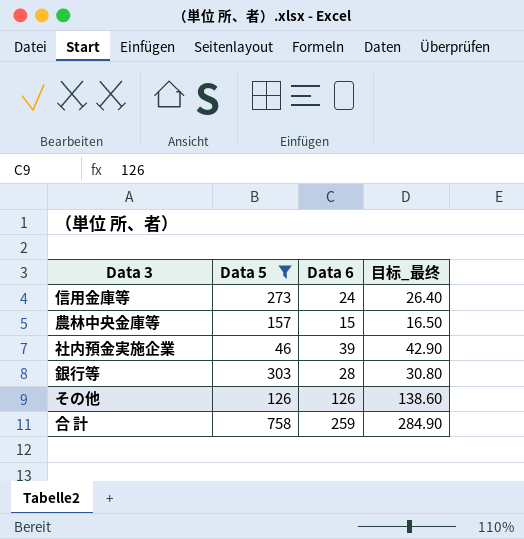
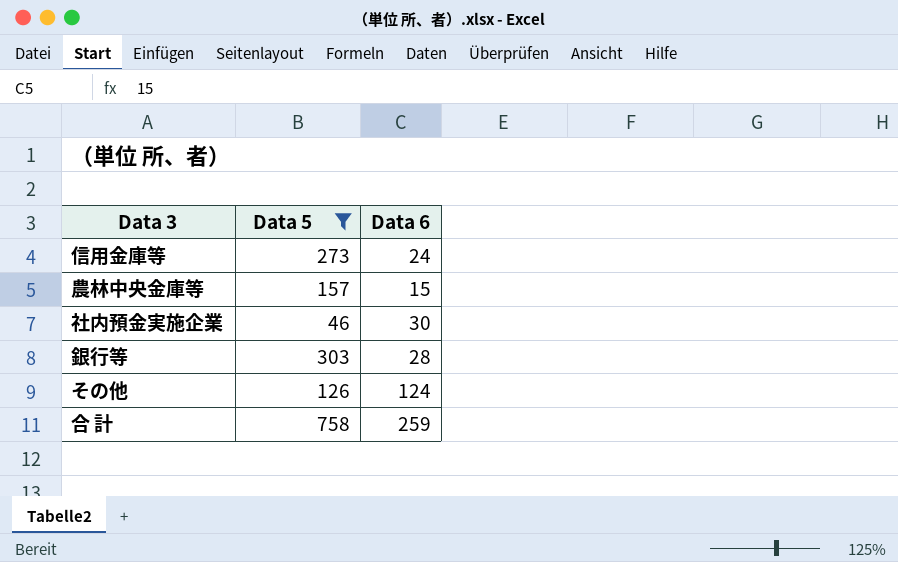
column 目标_最终 | formula: [Data 6] * 1.1 -> none
社内預金実施企業 | Data 6: 39 -> 30
その他 | Data 6: 126 -> 124

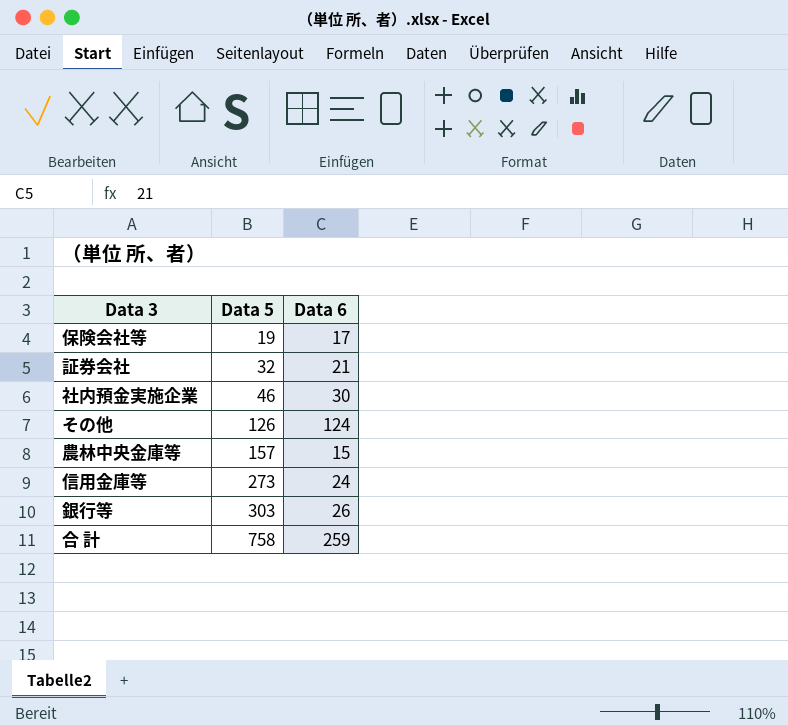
filter: Data 5 >= 46 -> none
row order: none -> Data 5 ascending
銀行等 | Data 6: 28 -> 26

